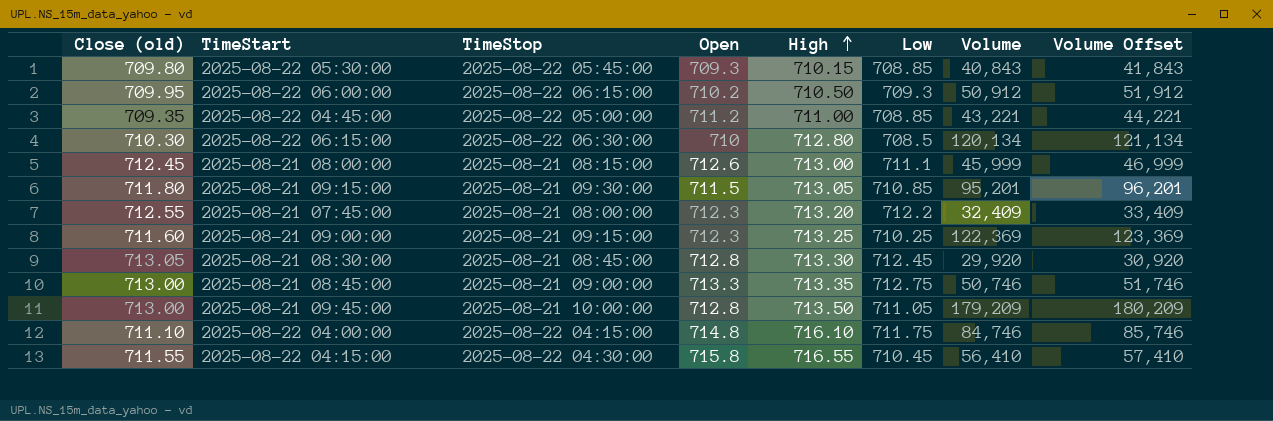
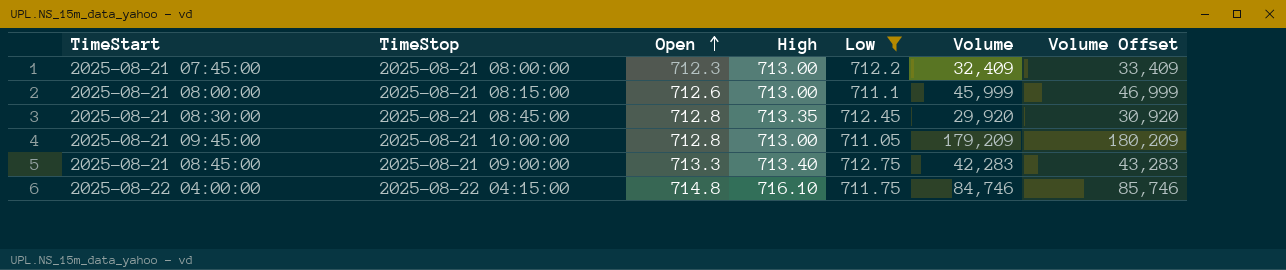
filter: none -> Low >= 711.05
row order: High ascending -> Open ascending
column Close (old) | position: 1 -> none
2025-08-21 07:45:00 | High: 713.20 -> 713.00
2025-08-21 08:30:00 | High: 713.30 -> 713.35
2025-08-21 09:45:00 | High: 713.50 -> 713.00
2025-08-21 08:45:00 | High: 713.35 -> 713.40
2025-08-21 08:45:00 | Volume: 50,746 -> 42,283
2025-08-21 08:45:00 | Volume Offset: 51,746 -> 43,283

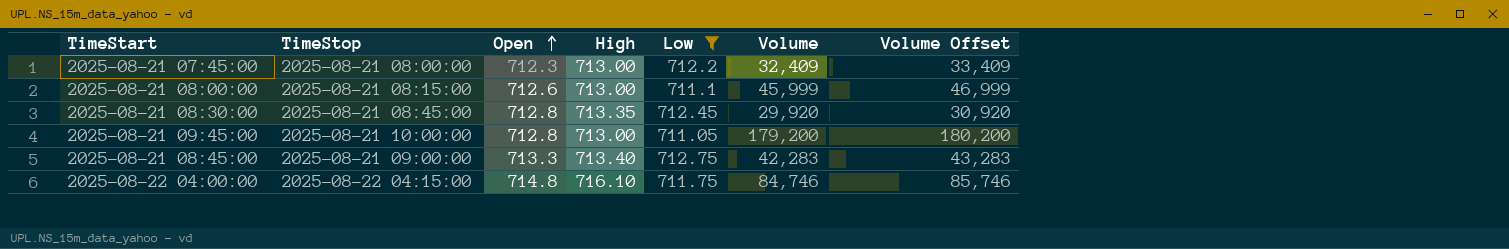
2025-08-21 09:45:00 | Volume: 179,209 -> 179,200
2025-08-21 09:45:00 | Volume Offset: 180,209 -> 180,200

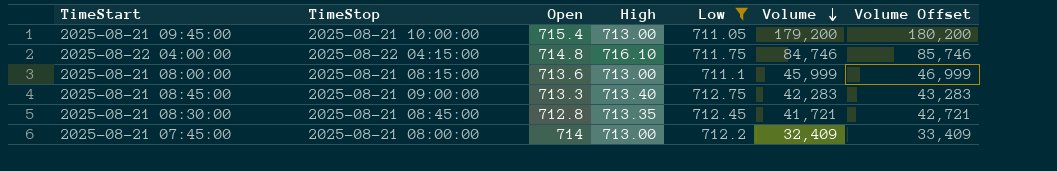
row order: Open ascending -> Volume descending
2025-08-21 09:45:00 | Open: 712.8 -> 715.4
2025-08-21 08:00:00 | Open: 712.6 -> 713.6
2025-08-21 08:30:00 | Volume: 29,920 -> 41,721
2025-08-21 08:30:00 | Volume Offset: 30,920 -> 42,721
2025-08-21 07:45:00 | Open: 712.3 -> 714

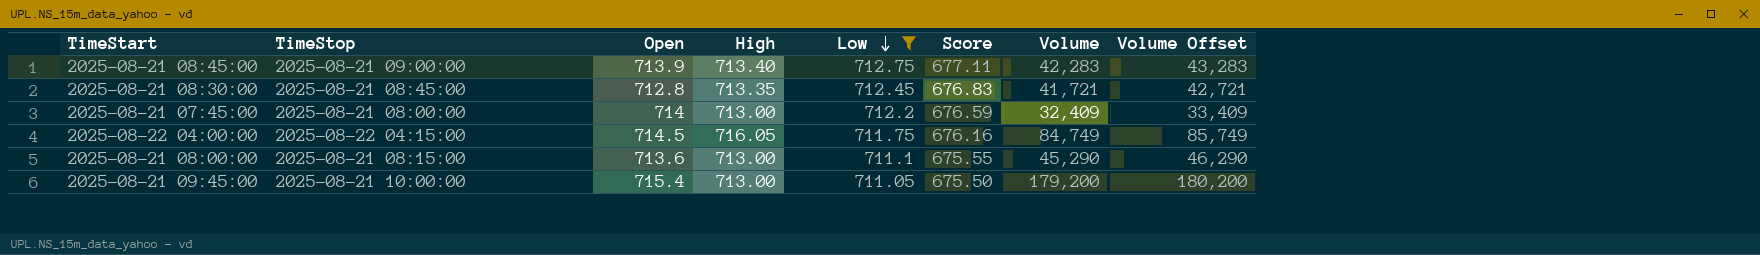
row order: Volume descending -> Low descending
column Score | formula: none -> [Low] * 0.95
2025-08-21 08:45:00 | Open: 713.3 -> 713.9
2025-08-22 04:00:00 | Open: 714.8 -> 714.5
2025-08-22 04:00:00 | High: 716.10 -> 716.05
2025-08-22 04:00:00 | Volume: 84,746 -> 84,749
2025-08-22 04:00:00 | Volume Offset: 85,746 -> 85,749
2025-08-21 08:00:00 | Volume: 45,999 -> 45,290
2025-08-21 08:00:00 | Volume Offset: 46,999 -> 46,290

